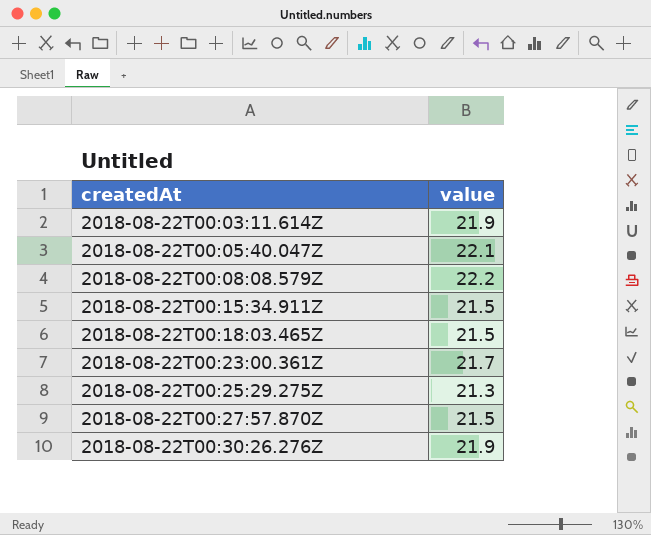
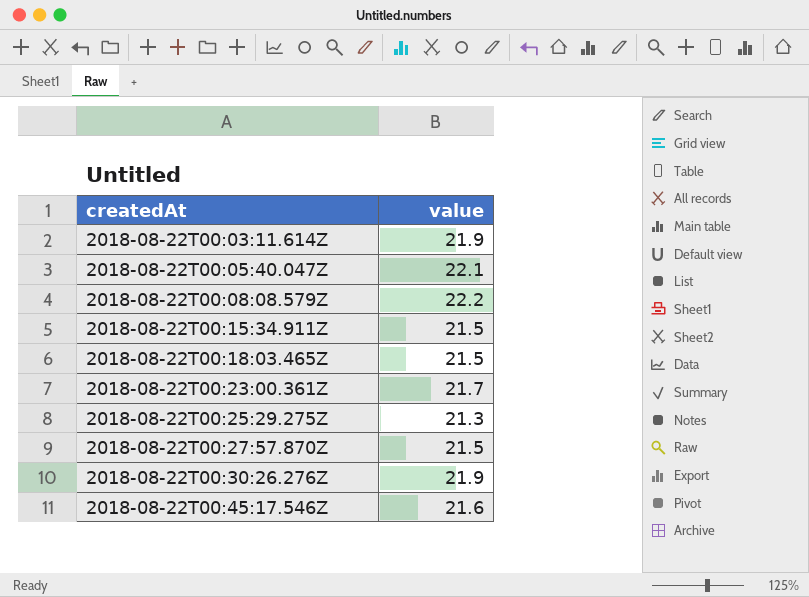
row 2018-08-22T00:45:17.546Z: none -> 21.6

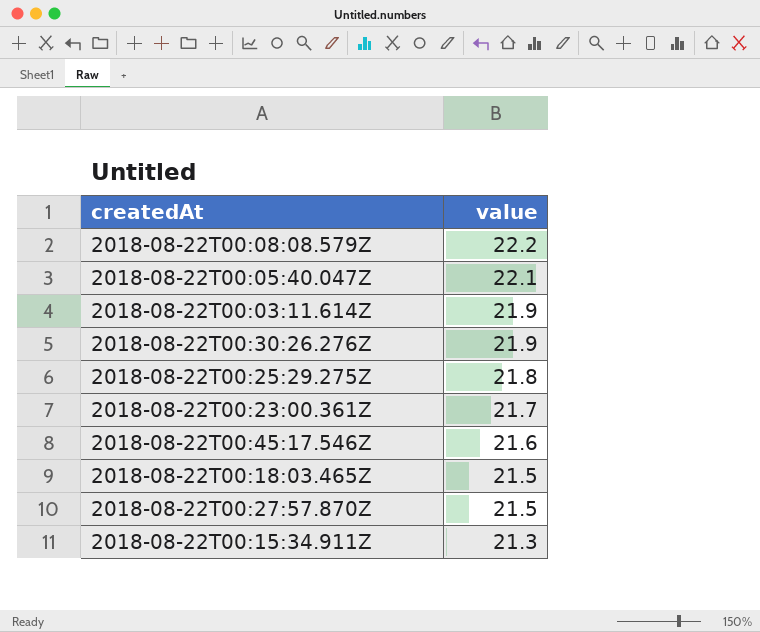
row order: createdAt ascending -> value descending
2018-08-22T00:25:29.275Z | value: 21.3 -> 21.8
2018-08-22T00:15:34.911Z | value: 21.5 -> 21.3

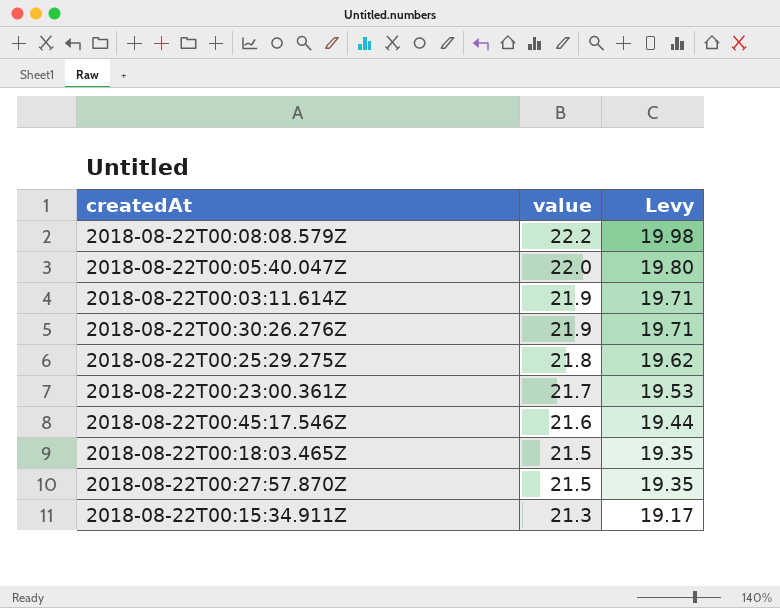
column Levy | formula: none -> [value] * 0.9
2018-08-22T00:05:40.047Z | value: 22.1 -> 22.0

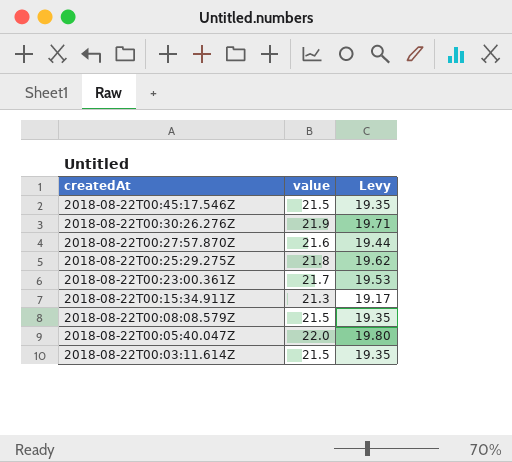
row order: value descending -> createdAt descending
row 2018-08-22T00:18:03.465Z: 21.5 | 19.35 -> none
2018-08-22T00:45:17.546Z | value: 21.6 -> 21.5
2018-08-22T00:45:17.546Z | Levy: 19.44 -> 19.35
2018-08-22T00:27:57.870Z | value: 21.5 -> 21.6
2018-08-22T00:27:57.870Z | Levy: 19.35 -> 19.44
2018-08-22T00:08:08.579Z | value: 22.2 -> 21.5
2018-08-22T00:08:08.579Z | Levy: 19.98 -> 19.35
2018-08-22T00:03:11.614Z | value: 21.9 -> 21.5
2018-08-22T00:03:11.614Z | Levy: 19.71 -> 19.35

